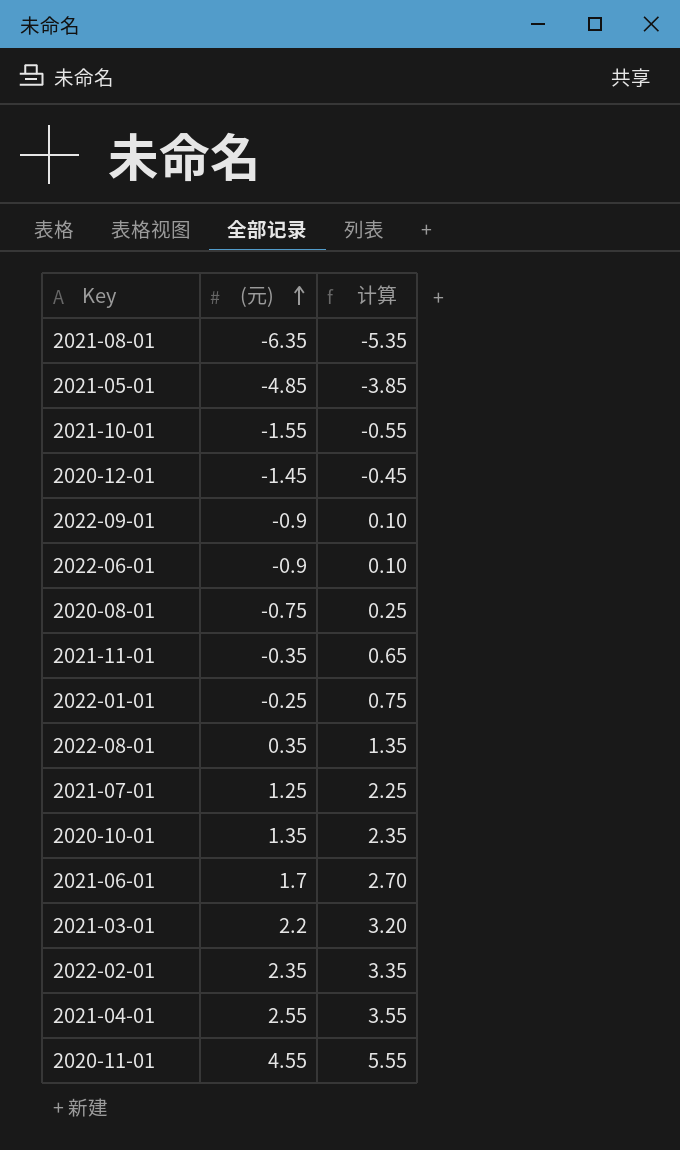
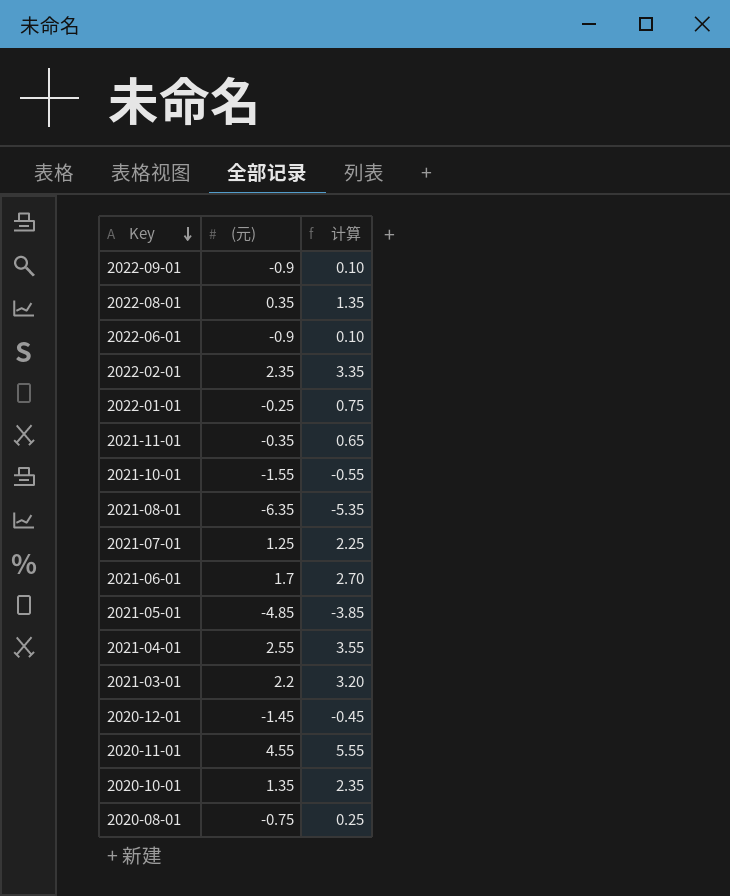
row order: (元) ascending -> Key descending

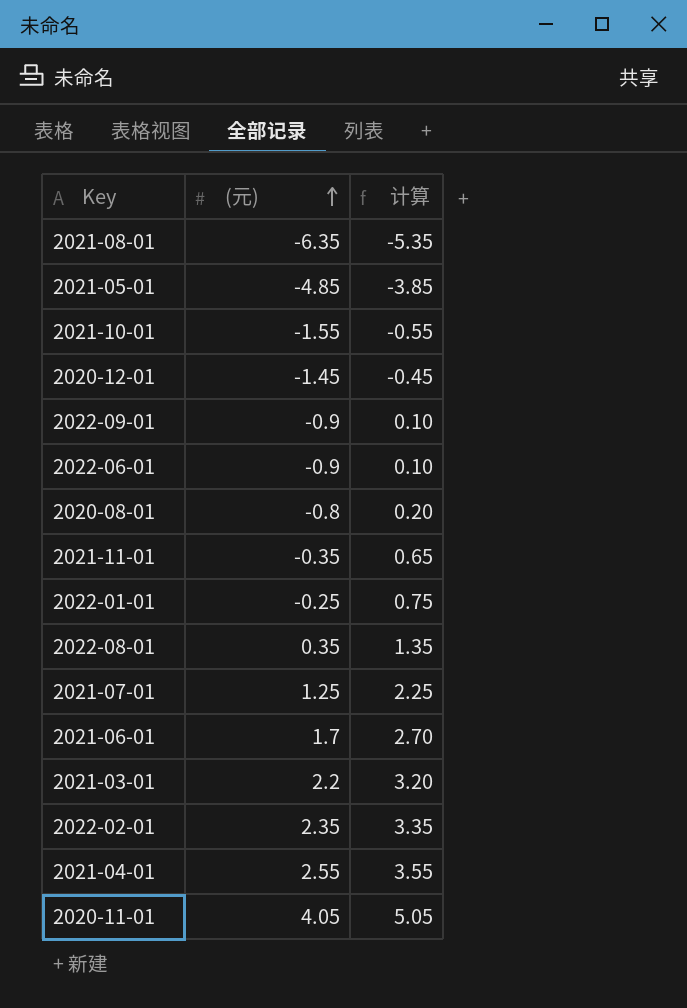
row order: Key descending -> (元) ascending
row 2020-10-01: 1.35 | 2.35 -> none
2020-08-01 | (元): -0.75 -> -0.8
2020-08-01 | 计算: 0.25 -> 0.20
2020-11-01 | (元): 4.55 -> 4.05
2020-11-01 | 计算: 5.55 -> 5.05

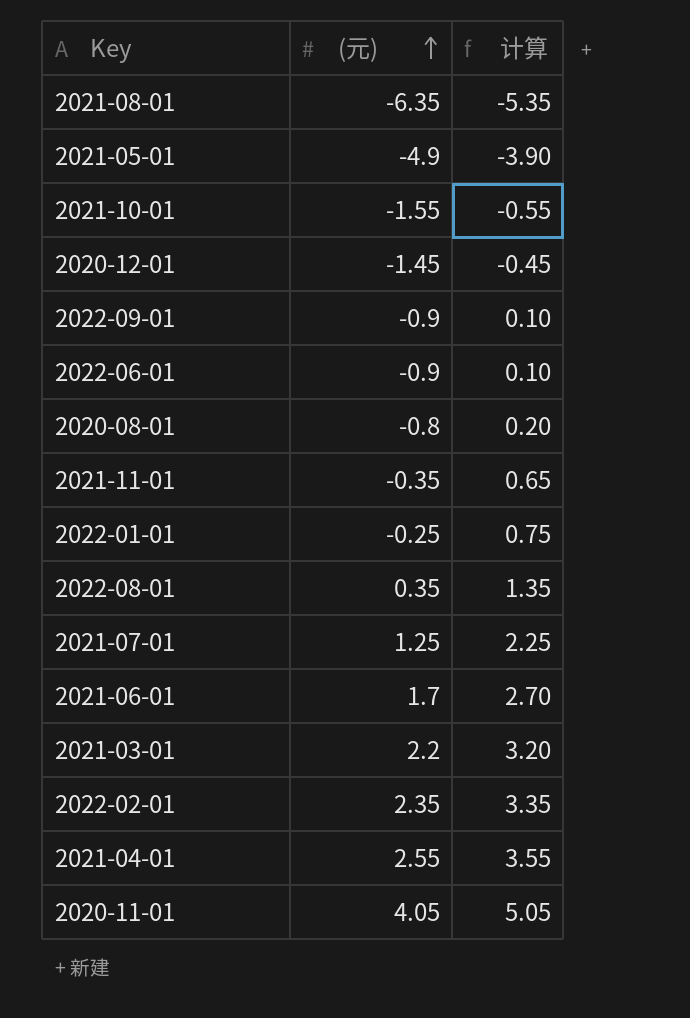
2021-05-01 | (元): -4.85 -> -4.9
2021-05-01 | 计算: -3.85 -> -3.90

